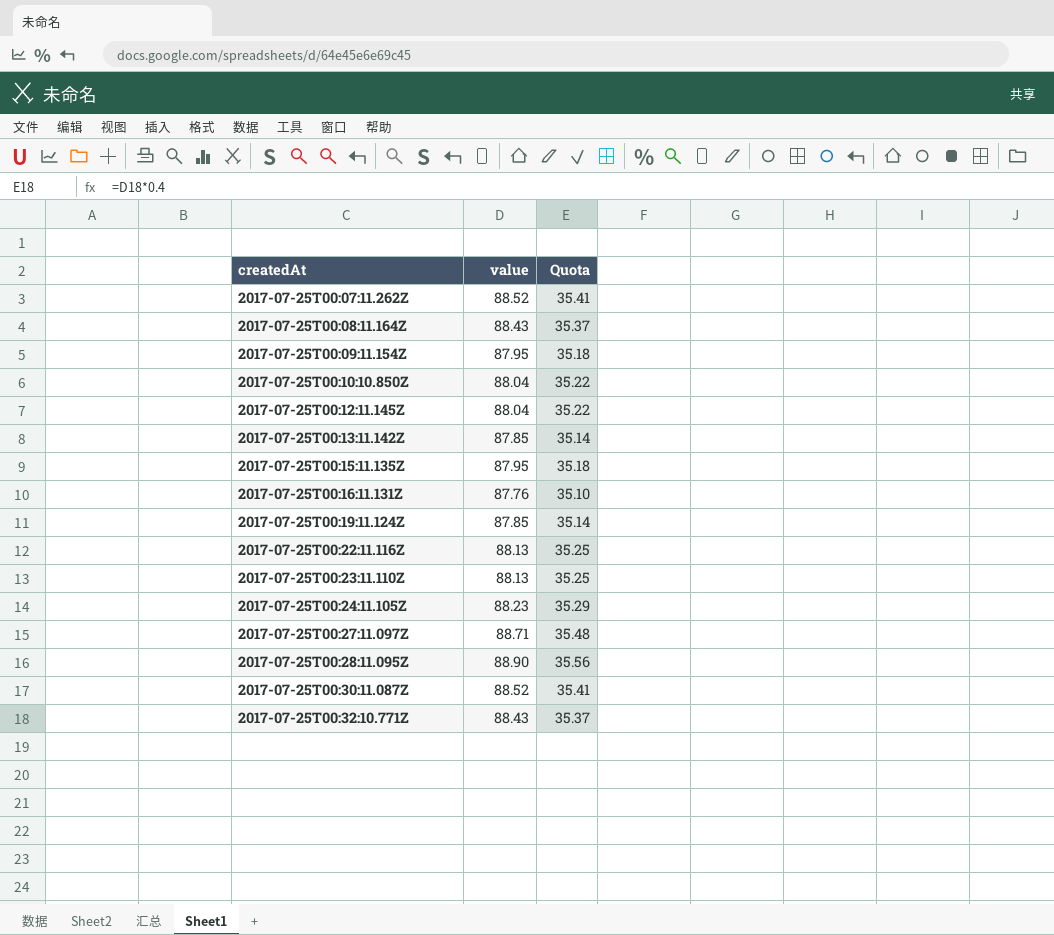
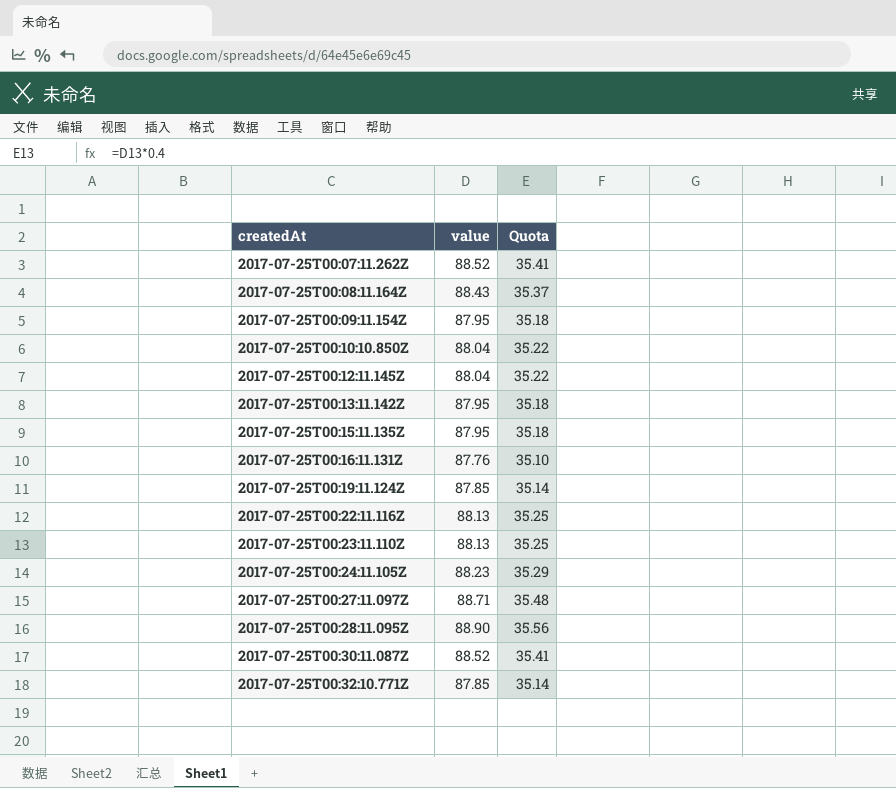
2017-07-25T00:13:11.142Z | value: 87.85 -> 87.95
2017-07-25T00:13:11.142Z | Quota: 35.14 -> 35.18
2017-07-25T00:32:10.771Z | value: 88.43 -> 87.85
2017-07-25T00:32:10.771Z | Quota: 35.37 -> 35.14

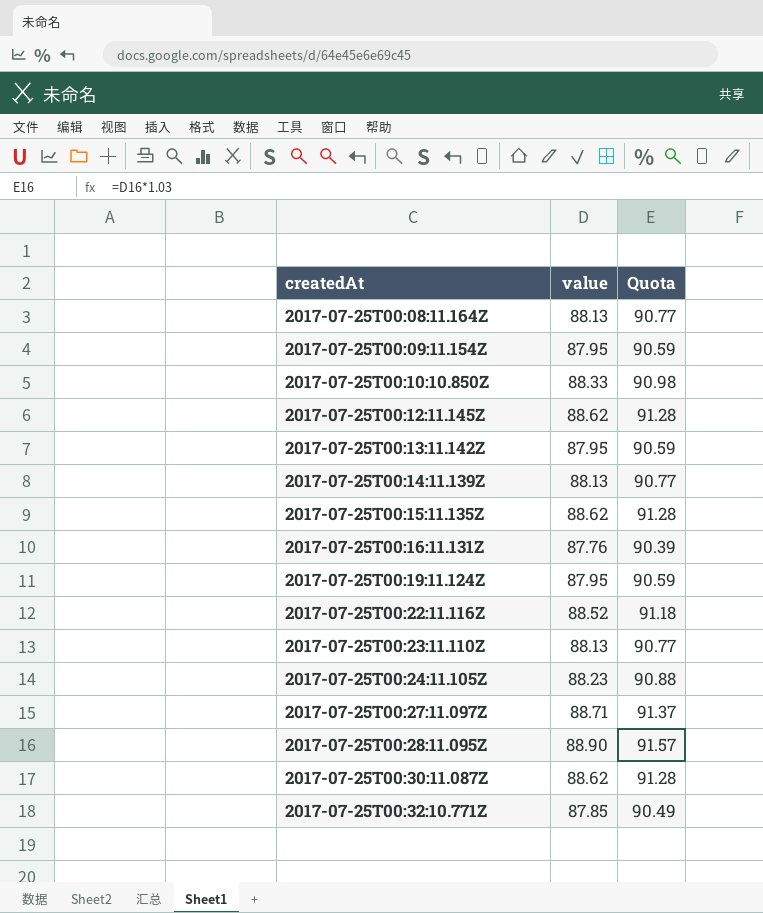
column Quota | formula: [value] * 0.4 -> [value] * 1.03
row 2017-07-25T00:07:11.262Z: 88.52 | 35.41 -> none
2017-07-25T00:08:11.164Z | value: 88.43 -> 88.13
2017-07-25T00:10:10.850Z | value: 88.04 -> 88.33
2017-07-25T00:12:11.145Z | value: 88.04 -> 88.62
row 2017-07-25T00:14:11.139Z: none -> 88.13 | 90.77
2017-07-25T00:15:11.135Z | value: 87.95 -> 88.62
2017-07-25T00:19:11.124Z | value: 87.85 -> 87.95
2017-07-25T00:22:11.116Z | value: 88.13 -> 88.52
2017-07-25T00:30:11.087Z | value: 88.52 -> 88.62

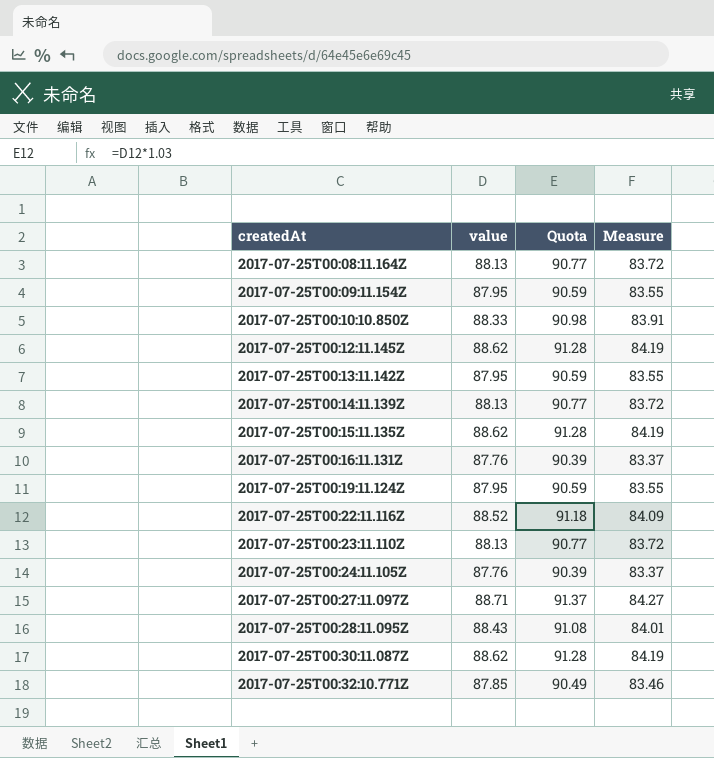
column Measure | formula: none -> [value] * 0.95
2017-07-25T00:24:11.105Z | value: 88.23 -> 87.76
2017-07-25T00:24:11.105Z | Quota: 90.88 -> 90.39
2017-07-25T00:28:11.095Z | value: 88.90 -> 88.43
2017-07-25T00:28:11.095Z | Quota: 91.57 -> 91.08

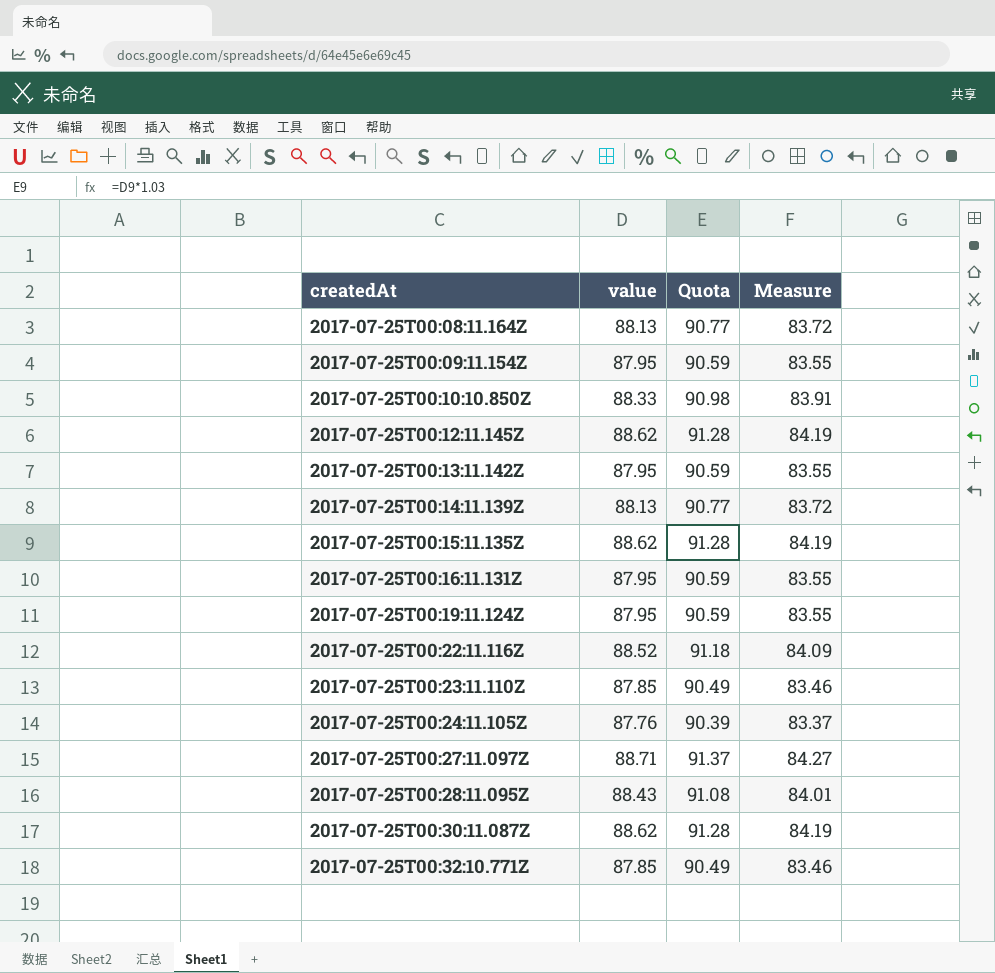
2017-07-25T00:16:11.131Z | value: 87.76 -> 87.95
2017-07-25T00:16:11.131Z | Quota: 90.39 -> 90.59
2017-07-25T00:16:11.131Z | Measure: 83.37 -> 83.55
2017-07-25T00:23:11.110Z | value: 88.13 -> 87.85
2017-07-25T00:23:11.110Z | Quota: 90.77 -> 90.49
2017-07-25T00:23:11.110Z | Measure: 83.72 -> 83.46

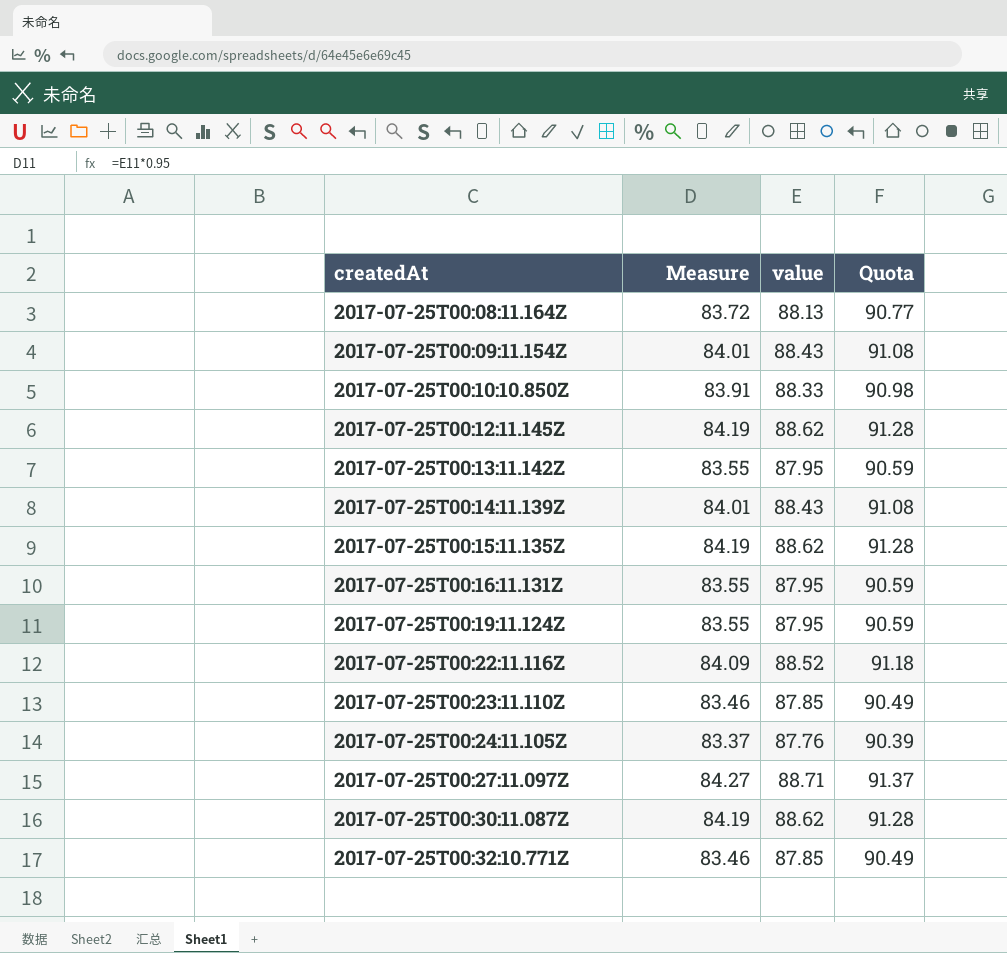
column Measure | position: 4 -> 2
row 2017-07-25T00:28:11.095Z: 88.43 | 91.08 | 84.01 -> none
2017-07-25T00:09:11.154Z | Measure: 83.55 -> 84.01
2017-07-25T00:09:11.154Z | value: 87.95 -> 88.43
2017-07-25T00:09:11.154Z | Quota: 90.59 -> 91.08
2017-07-25T00:14:11.139Z | Measure: 83.72 -> 84.01
2017-07-25T00:14:11.139Z | value: 88.13 -> 88.43
2017-07-25T00:14:11.139Z | Quota: 90.77 -> 91.08

